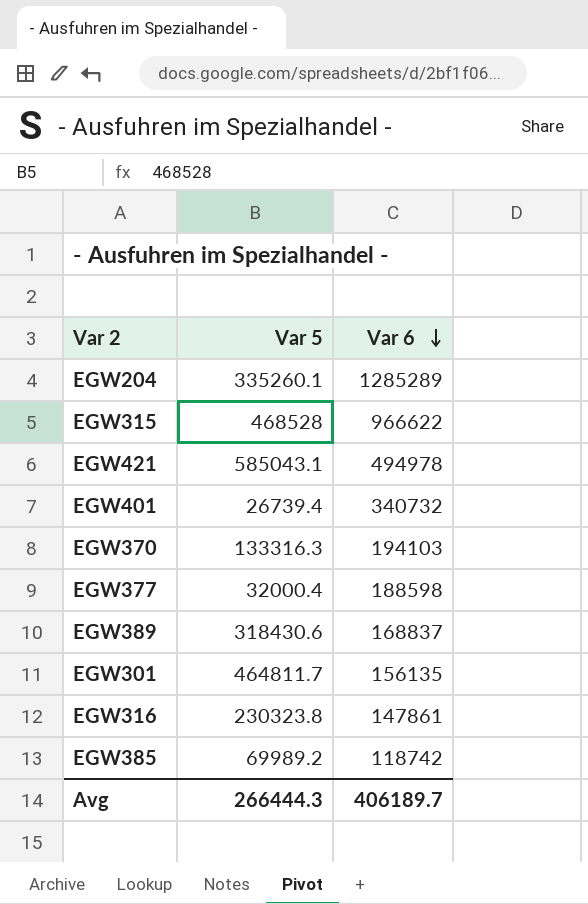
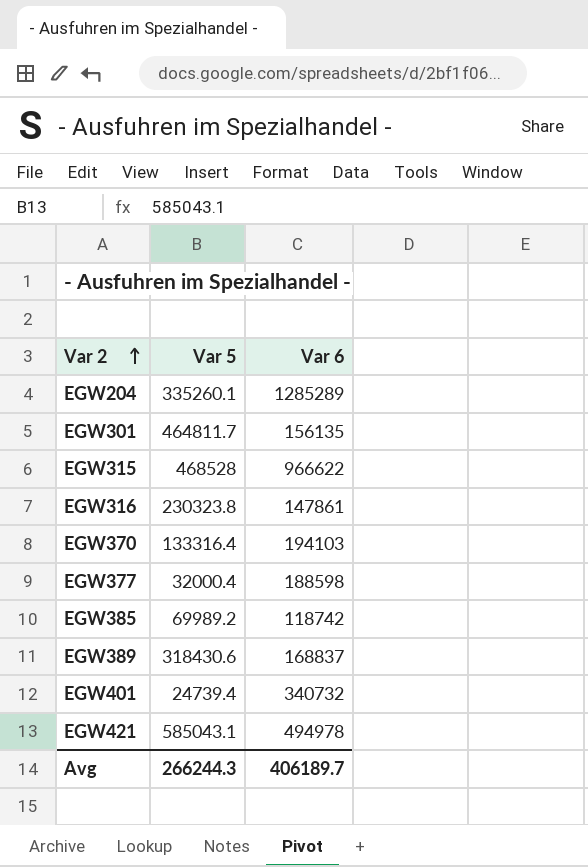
row order: Var 6 descending -> Var 2 ascending
EGW370 | Var 5: 133316.3 -> 133316.4
EGW401 | Var 5: 26739.4 -> 24739.4
Avg | Var 5: 266444.3 -> 266244.3

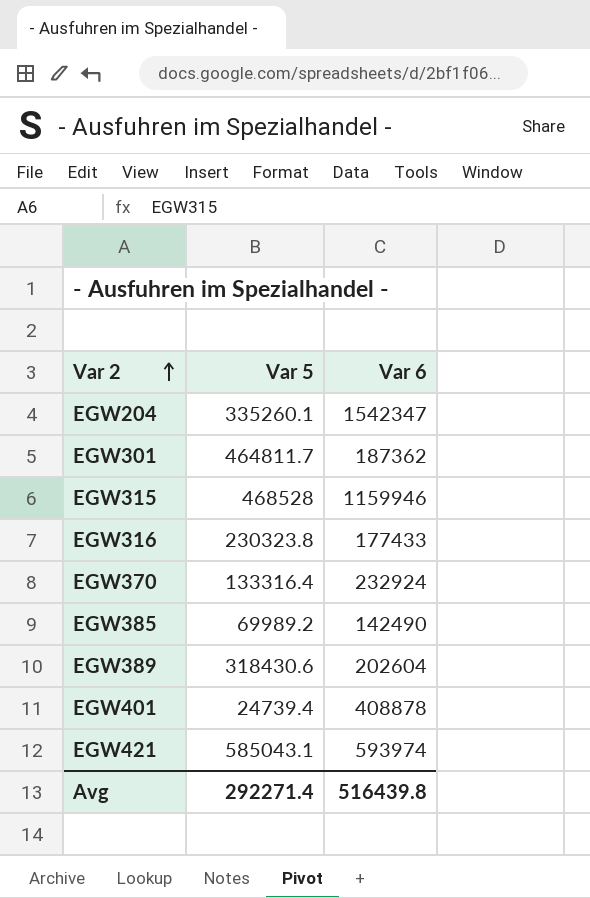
row EGW377: 32000.4 | 188598 -> none
EGW204 | Var 6: 1285289 -> 1542347
EGW301 | Var 6: 156135 -> 187362
EGW315 | Var 6: 966622 -> 1159946
EGW316 | Var 6: 147861 -> 177433
EGW370 | Var 6: 194103 -> 232924
EGW385 | Var 6: 118742 -> 142490
EGW389 | Var 6: 168837 -> 202604
EGW401 | Var 6: 340732 -> 408878
EGW421 | Var 6: 494978 -> 593974
Avg | Var 5: 266244.3 -> 292271.4
Avg | Var 6: 406189.7 -> 516439.8

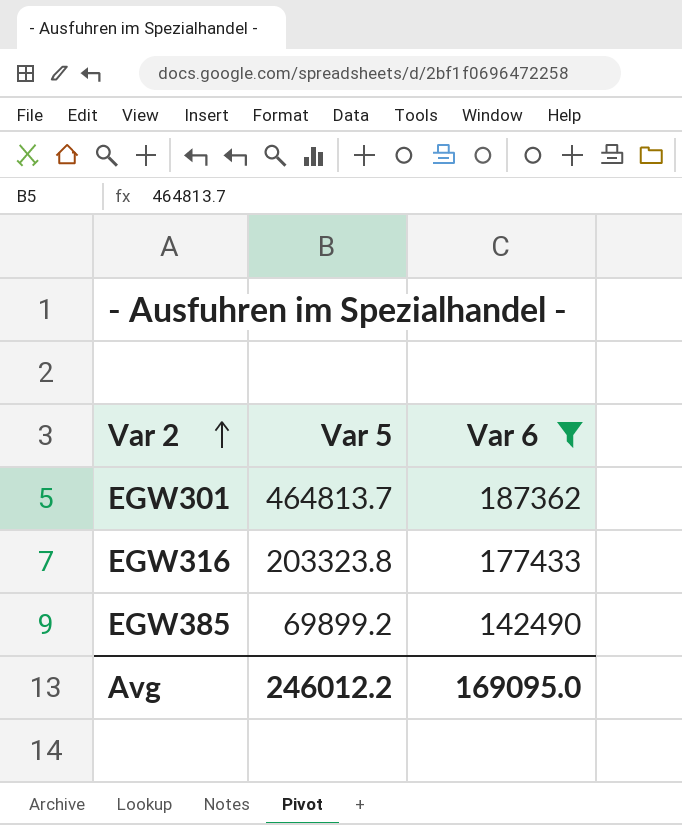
filter: none -> Var 6 <= 187362
EGW301 | Var 5: 464811.7 -> 464813.7
EGW316 | Var 5: 230323.8 -> 203323.8
EGW385 | Var 5: 69989.2 -> 69899.2
Avg | Var 5: 292271.4 -> 246012.2
Avg | Var 6: 516439.8 -> 169095.0

